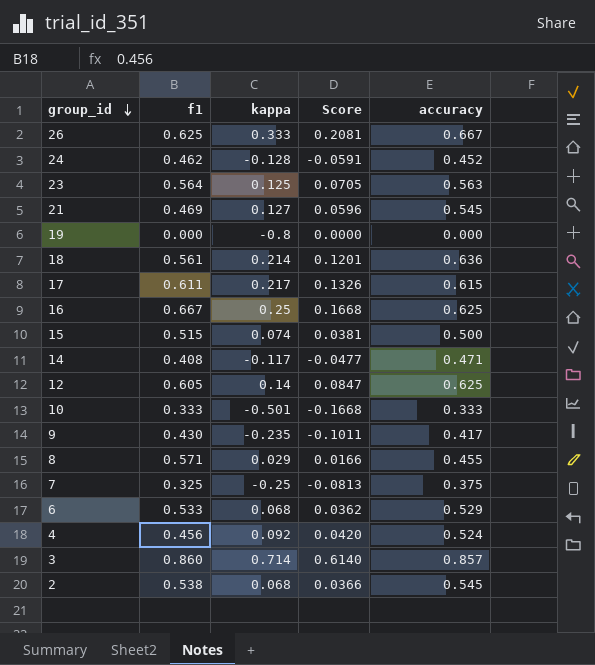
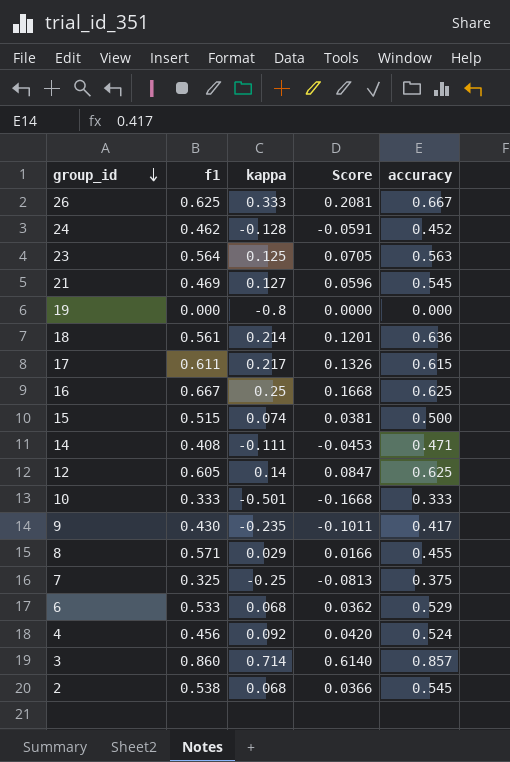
14 | kappa: -0.117 -> -0.111
14 | Score: -0.0477 -> -0.0453

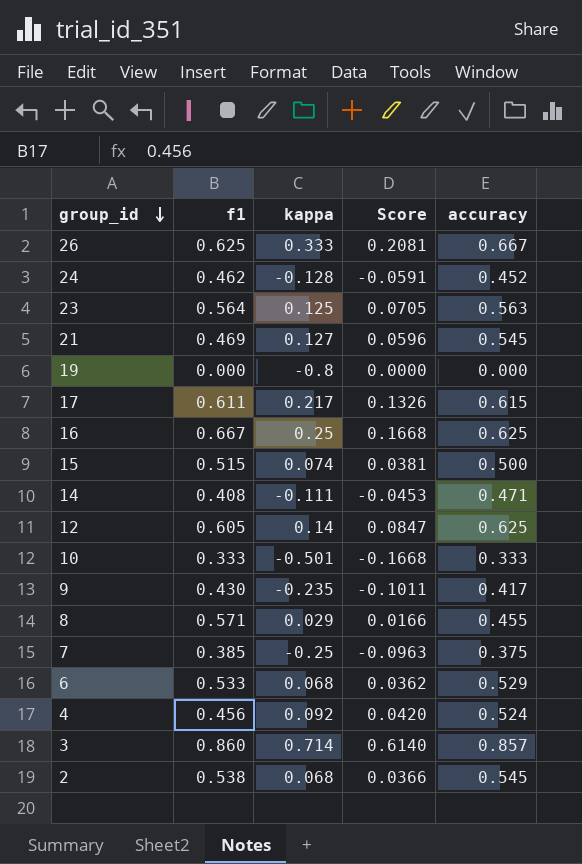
row 18: 0.561 | 0.214 | 0.1201 | 0.636 -> none
7 | f1: 0.325 -> 0.385
7 | Score: -0.0813 -> -0.0963

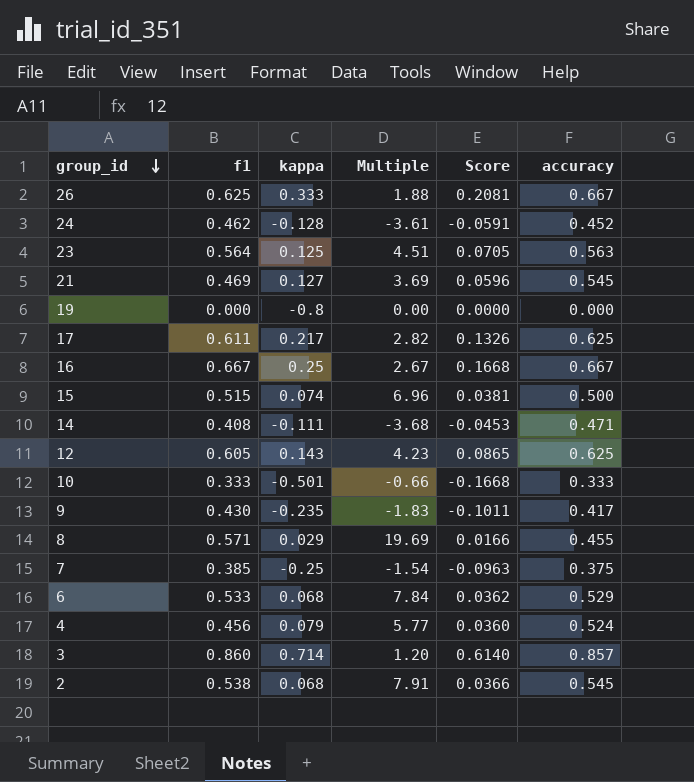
column Multiple | formula: none -> [f1] / [kappa]
17 | accuracy: 0.615 -> 0.625
16 | accuracy: 0.625 -> 0.667
12 | kappa: 0.14 -> 0.143
12 | Score: 0.0847 -> 0.0865
4 | kappa: 0.092 -> 0.079
4 | Score: 0.0420 -> 0.0360

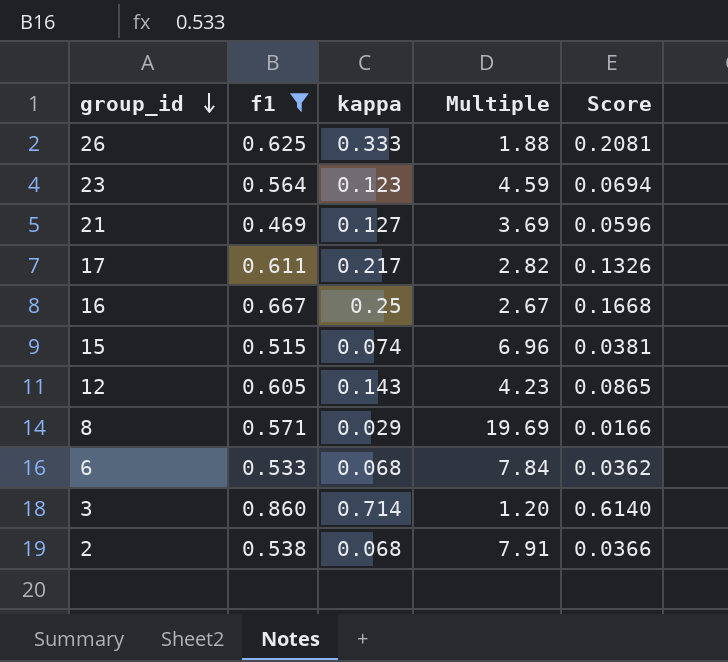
filter: none -> f1 >= 0.469
column accuracy | position: 6 -> none
23 | kappa: 0.125 -> 0.123
23 | Multiple: 4.51 -> 4.59
23 | Score: 0.0705 -> 0.0694

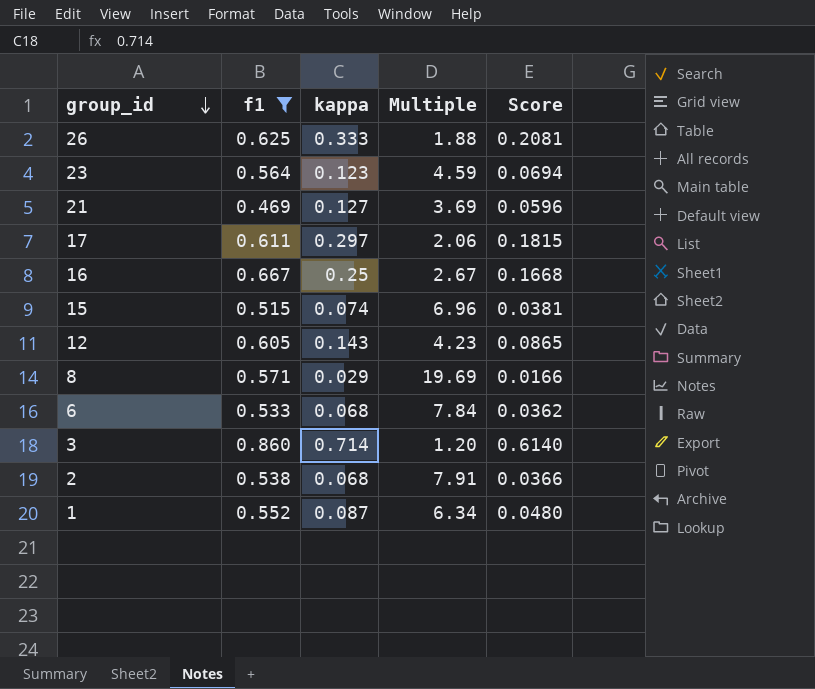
17 | kappa: 0.217 -> 0.297
17 | Multiple: 2.82 -> 2.06
17 | Score: 0.1326 -> 0.1815
row 1: none -> 0.552 | 0.087 | 6.34 | 0.0480

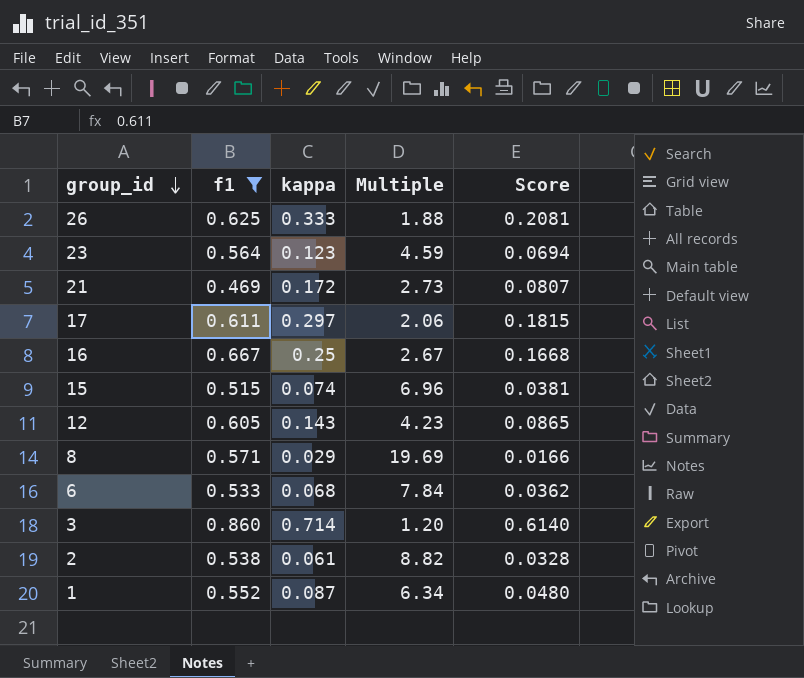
21 | kappa: 0.127 -> 0.172
21 | Multiple: 3.69 -> 2.73
21 | Score: 0.0596 -> 0.0807
2 | kappa: 0.068 -> 0.061
2 | Multiple: 7.91 -> 8.82
2 | Score: 0.0366 -> 0.0328

